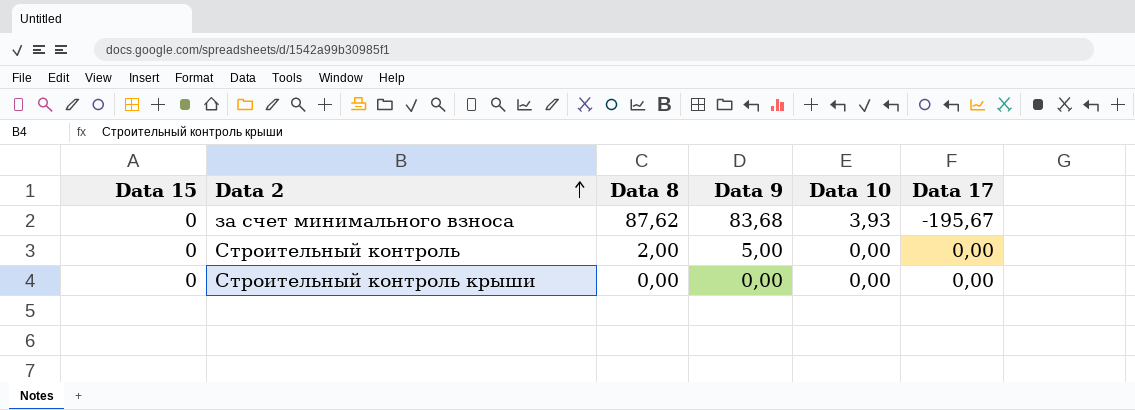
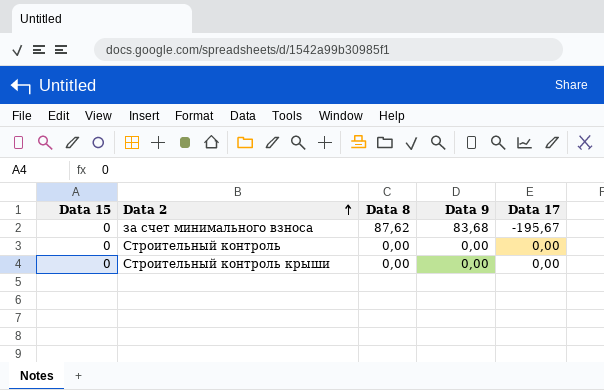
column Data 10 | position: 5 -> none
Строительный контроль | Data 8: 2,00 -> 0,00
Строительный контроль | Data 9: 5,00 -> 0,00

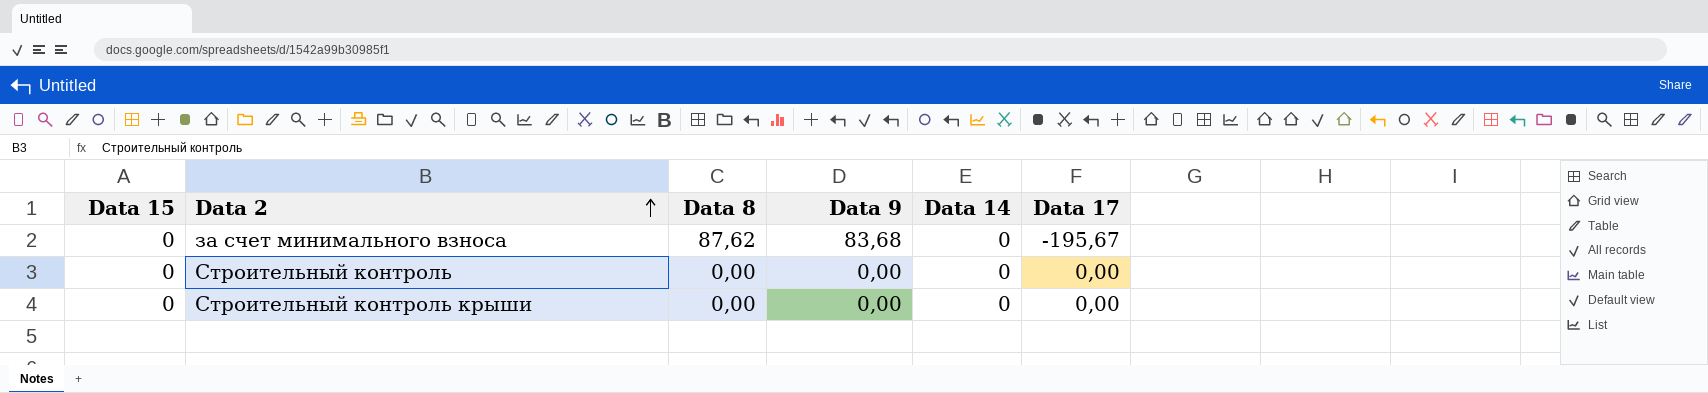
column Data 14 | position: none -> 5

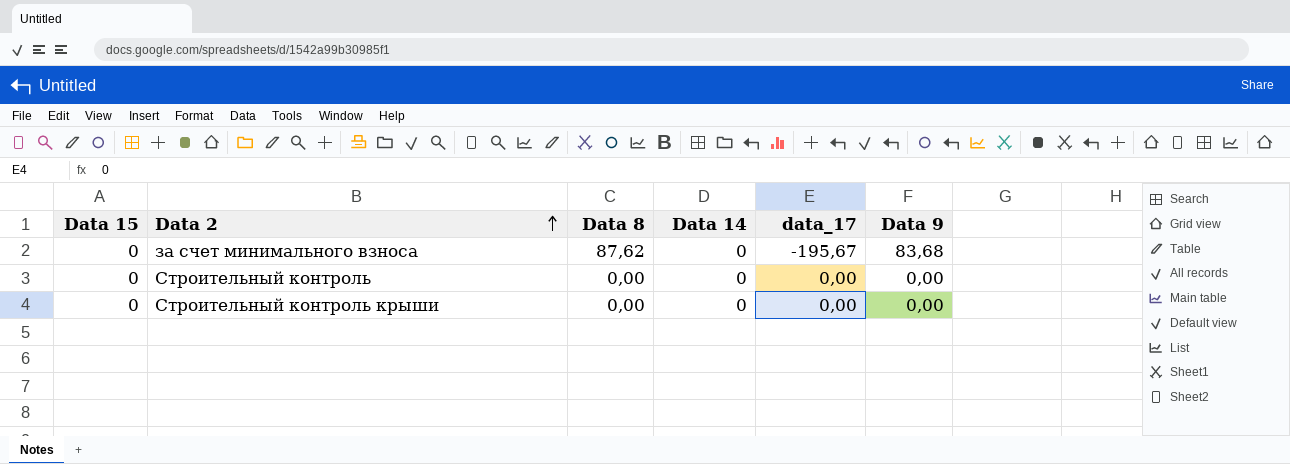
column name: Data 17 -> data_17
column Data 9 | position: 4 -> 6

